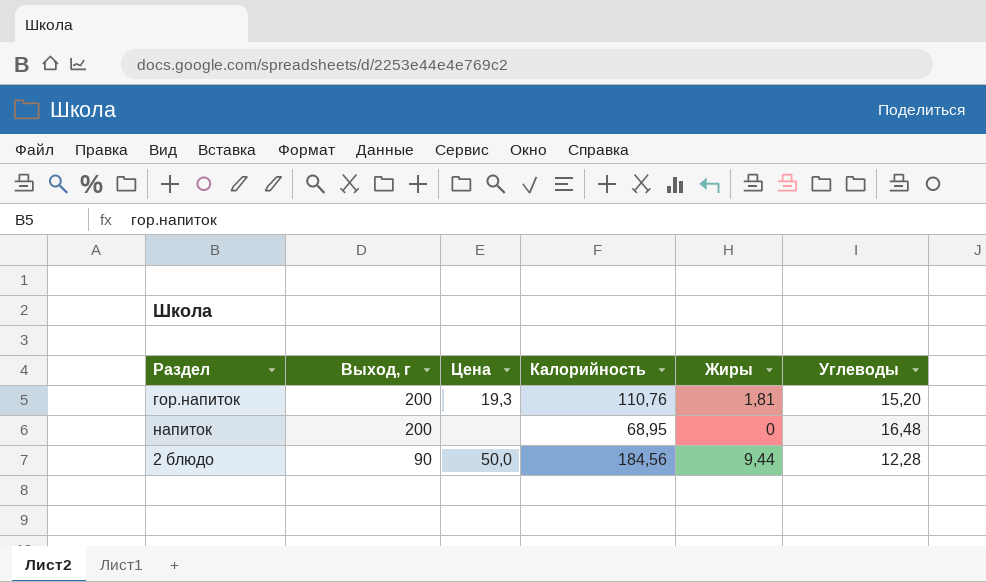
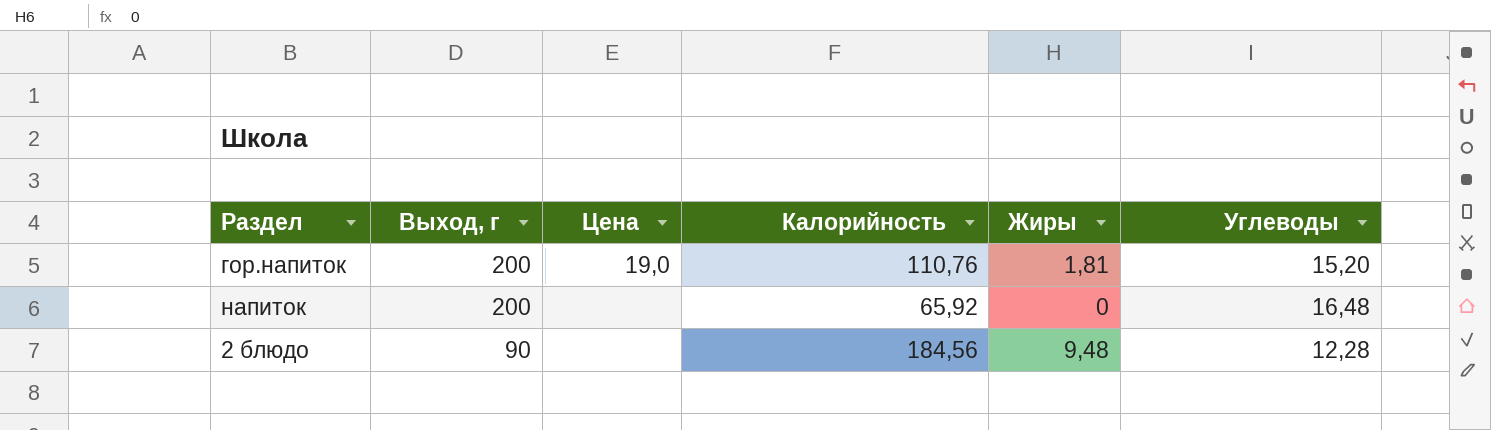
гор.напиток | Цена: 19,3 -> 19,0
напиток | Калорийность: 68,95 -> 65,92
2 блюдо | Цена: 50,0 -> none
2 блюдо | Жиры: 9,44 -> 9,48

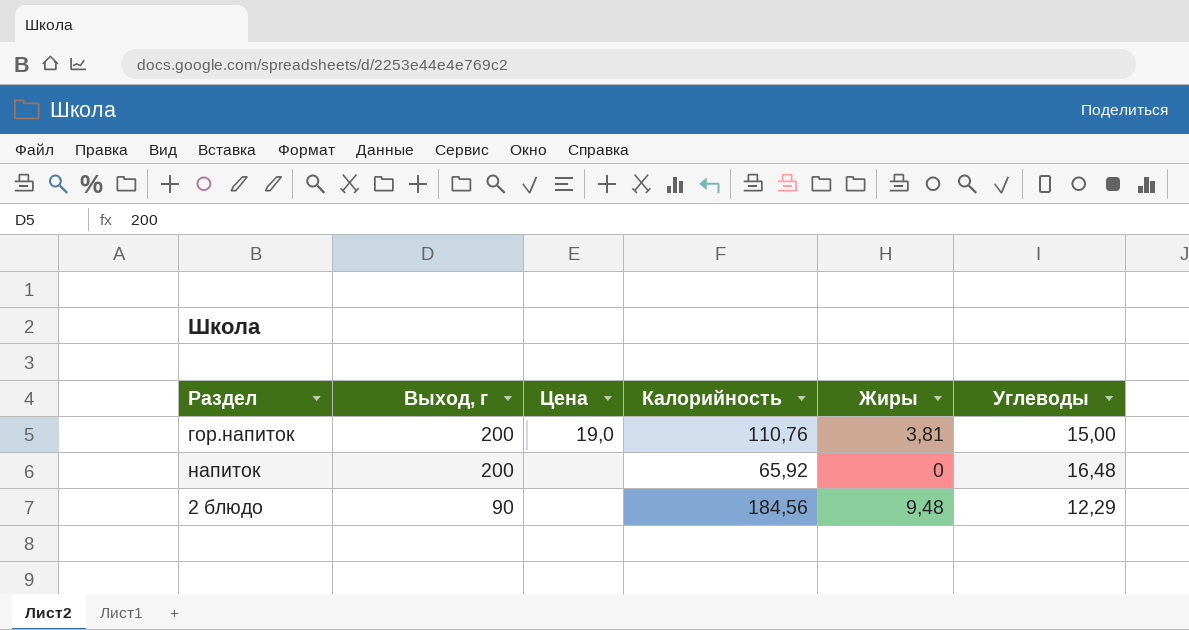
гор.напиток | Жиры: 1,81 -> 3,81
гор.напиток | Углеводы: 15,20 -> 15,00
2 блюдо | Углеводы: 12,28 -> 12,29

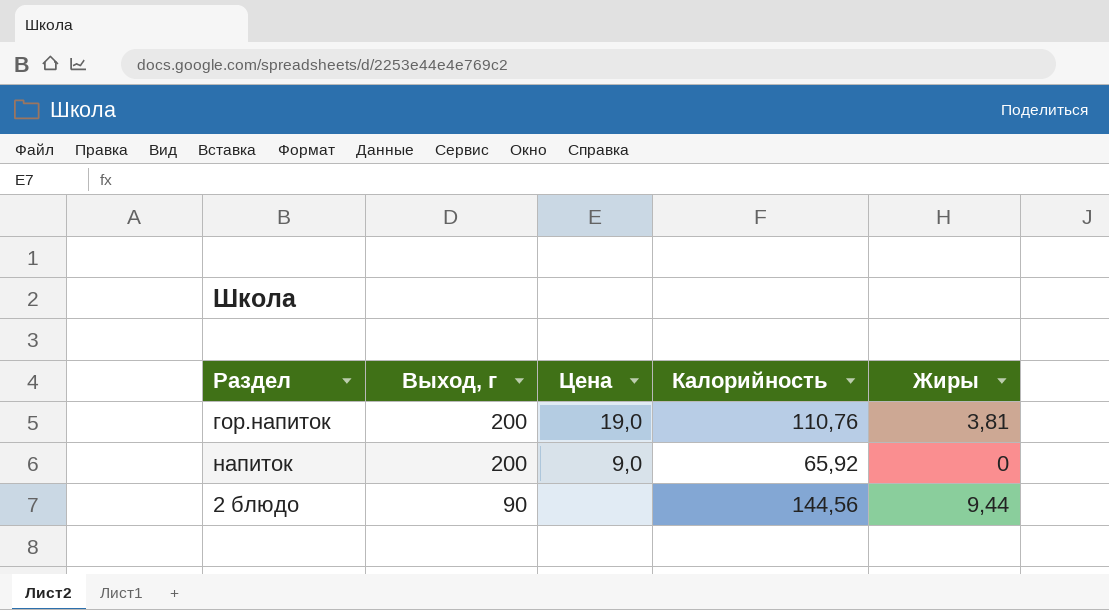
column Углеводы | position: 6 -> none
напиток | Цена: none -> 9,0
2 блюдо | Калорийность: 184,56 -> 144,56
2 блюдо | Жиры: 9,48 -> 9,44

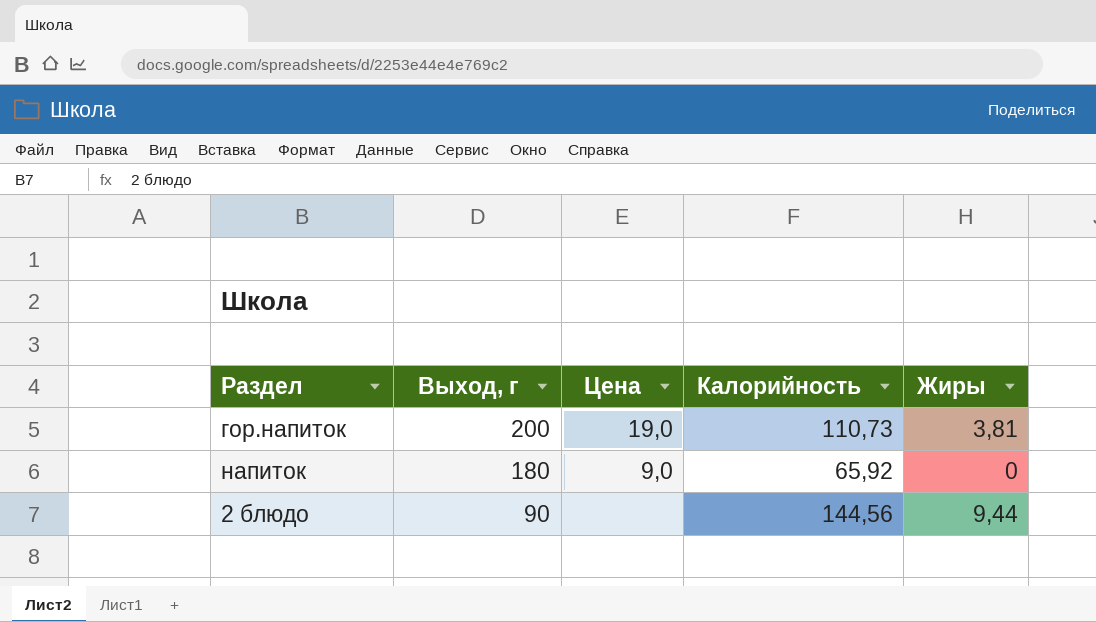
гор.напиток | Калорийность: 110,76 -> 110,73
напиток | Выход, г: 200 -> 180

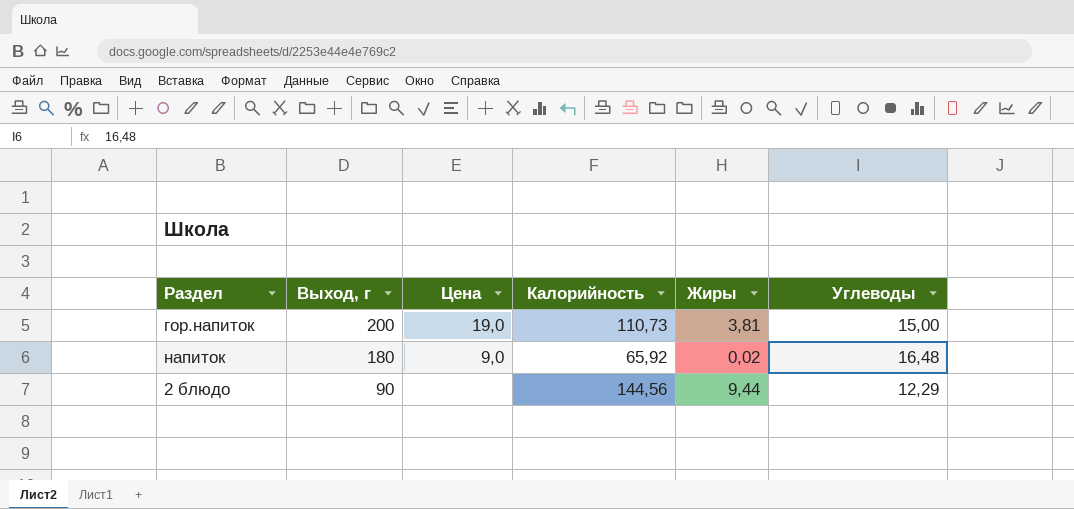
column Углеводы | position: none -> 6
напиток | Жиры: 0 -> 0,02

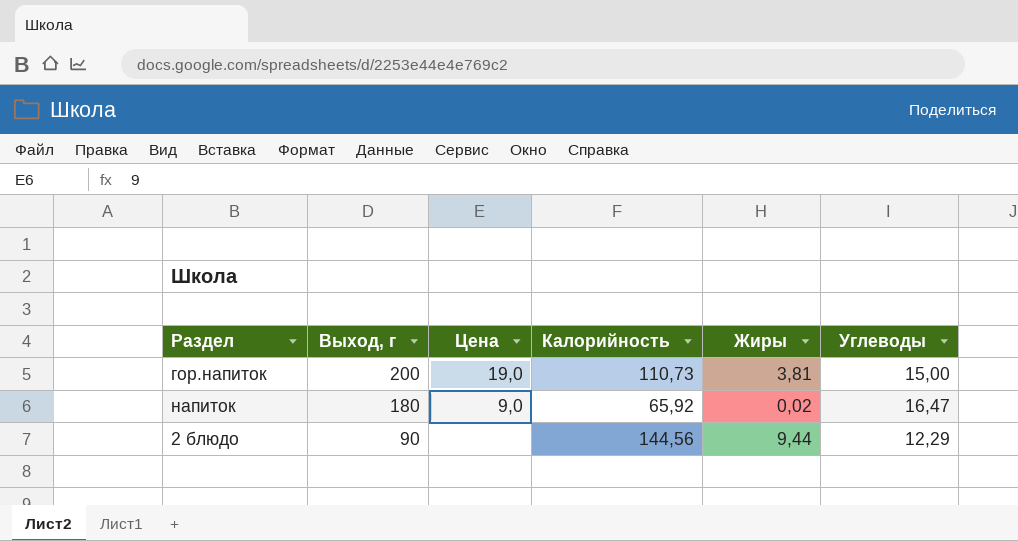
напиток | Углеводы: 16,48 -> 16,47

